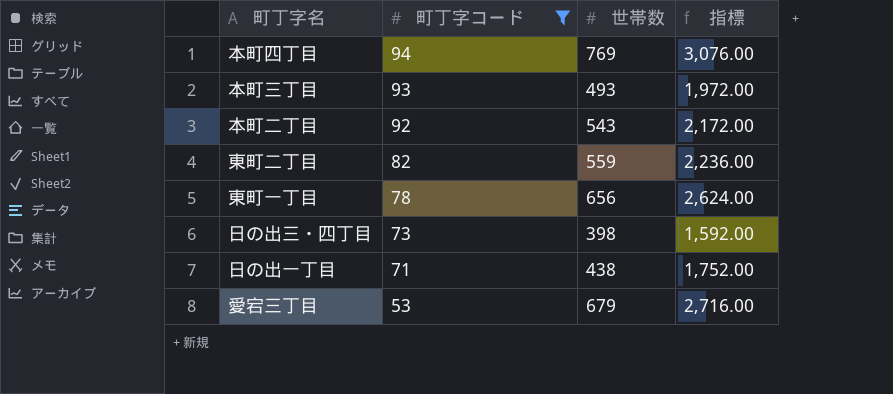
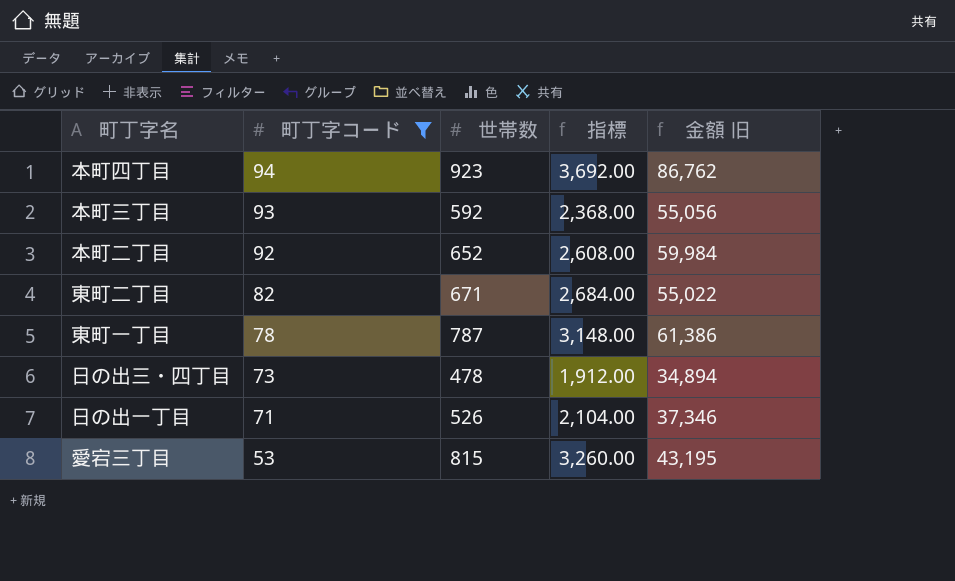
column 金額 旧 | formula: none -> [町丁字コード] * [世帯数]
本町四丁目 | 世帯数: 769 -> 923
本町四丁目 | 指標: 3,076.00 -> 3,692.00
本町三丁目 | 世帯数: 493 -> 592
本町三丁目 | 指標: 1,972.00 -> 2,368.00
本町二丁目 | 世帯数: 543 -> 652
本町二丁目 | 指標: 2,172.00 -> 2,608.00
東町二丁目 | 世帯数: 559 -> 671
東町二丁目 | 指標: 2,236.00 -> 2,684.00
東町一丁目 | 世帯数: 656 -> 787
東町一丁目 | 指標: 2,624.00 -> 3,148.00
日の出三・四丁目 | 世帯数: 398 -> 478
日の出三・四丁目 | 指標: 1,592.00 -> 1,912.00
日の出一丁目 | 世帯数: 438 -> 526
日の出一丁目 | 指標: 1,752.00 -> 2,104.00
愛宕三丁目 | 世帯数: 679 -> 815
愛宕三丁目 | 指標: 2,716.00 -> 3,260.00

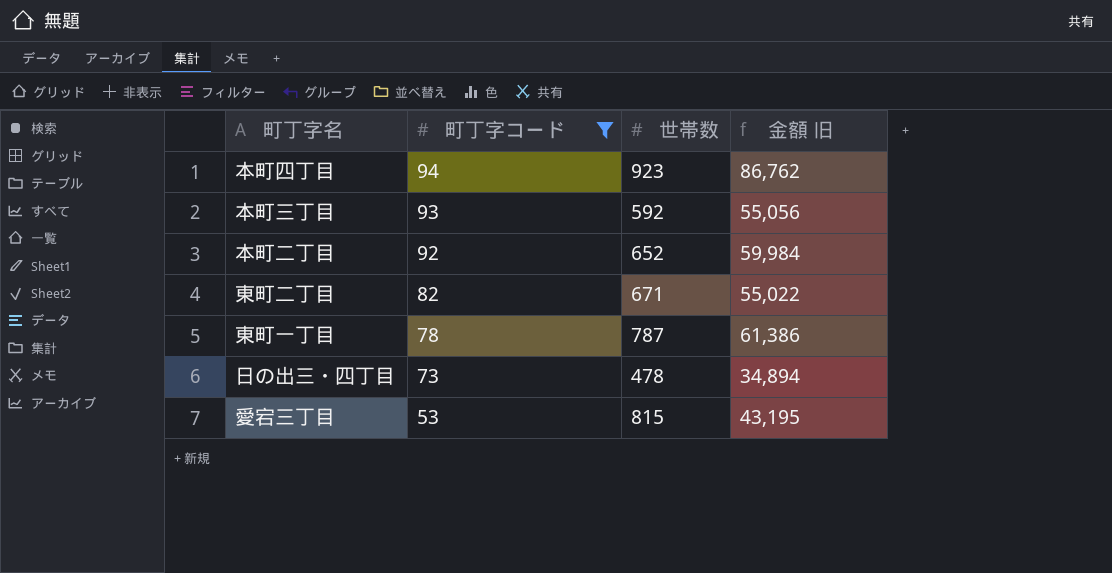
column 指標 | formula: [世帯数] * 4 -> none
row 日の出一丁目: 71 | 526 | 2,104.00 | 37,346 -> none

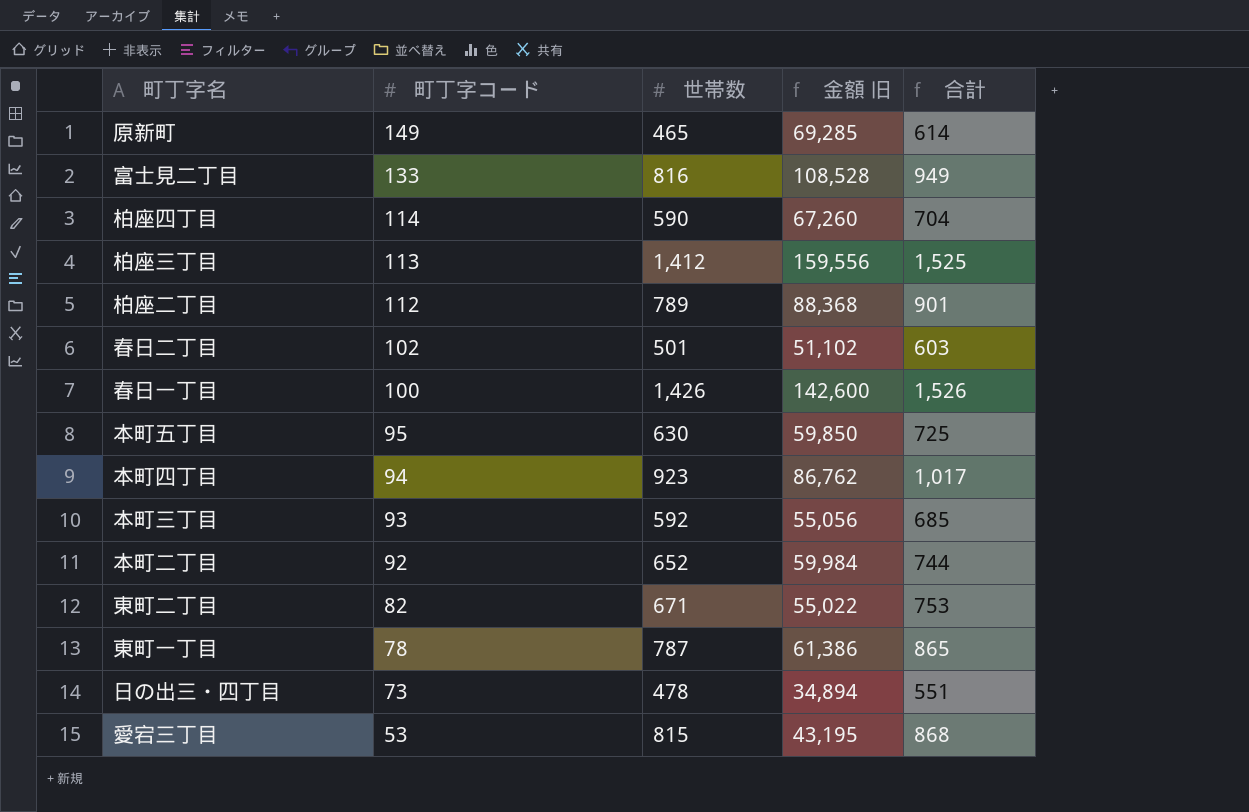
filter: 町丁字コード <= 94 -> none
column 合計 | formula: none -> [町丁字コード] + [世帯数]

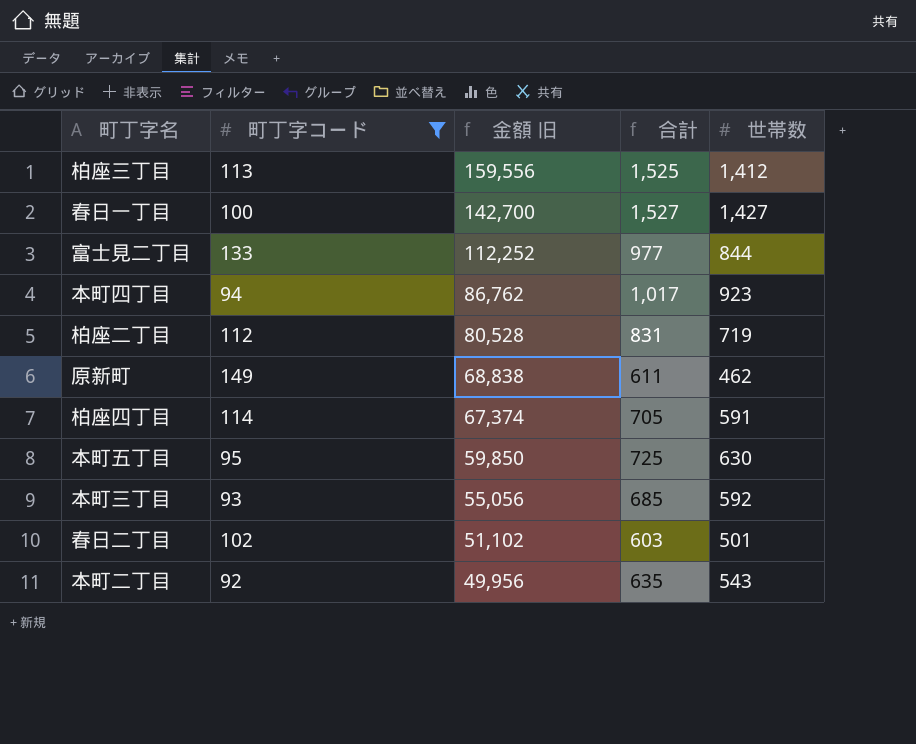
filter: none -> 町丁字コード >= 92
row order: 町丁字コード descending -> 金額 旧 descending
column 世帯数 | position: 3 -> 5
春日一丁目 | 金額 旧: 142,600 -> 142,700
春日一丁目 | 合計: 1,526 -> 1,527
春日一丁目 | 世帯数: 1,426 -> 1,427
富士見二丁目 | 金額 旧: 108,528 -> 112,252
富士見二丁目 | 合計: 949 -> 977
富士見二丁目 | 世帯数: 816 -> 844
柏座二丁目 | 金額 旧: 88,368 -> 80,528
柏座二丁目 | 合計: 901 -> 831
柏座二丁目 | 世帯数: 789 -> 719
原新町 | 金額 旧: 69,285 -> 68,838
原新町 | 合計: 614 -> 611
原新町 | 世帯数: 465 -> 462
柏座四丁目 | 金額 旧: 67,260 -> 67,374
柏座四丁目 | 合計: 704 -> 705
柏座四丁目 | 世帯数: 590 -> 591
本町二丁目 | 金額 旧: 59,984 -> 49,956
本町二丁目 | 合計: 744 -> 635
本町二丁目 | 世帯数: 652 -> 543

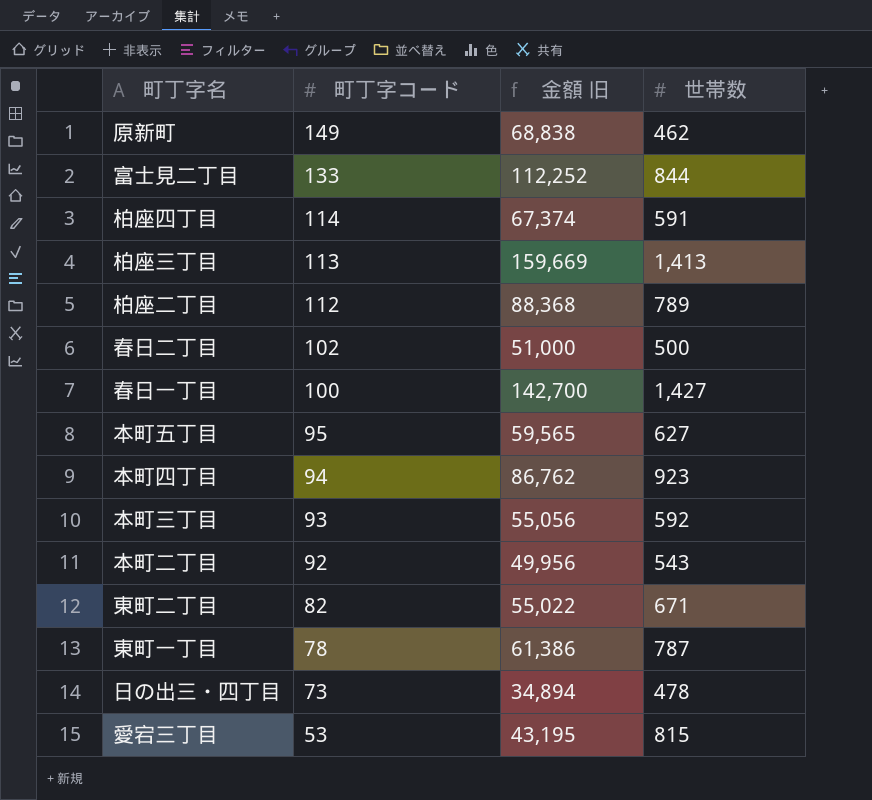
filter: 町丁字コード >= 92 -> none
row order: 金額 旧 descending -> 町丁字コード descending
column 合計 | formula: [町丁字コード] + [世帯数] -> none
柏座三丁目 | 金額 旧: 159,556 -> 159,669
柏座三丁目 | 世帯数: 1,412 -> 1,413
柏座二丁目 | 金額 旧: 80,528 -> 88,368
柏座二丁目 | 世帯数: 719 -> 789
春日二丁目 | 金額 旧: 51,102 -> 51,000
春日二丁目 | 世帯数: 501 -> 500
本町五丁目 | 金額 旧: 59,850 -> 59,565
本町五丁目 | 世帯数: 630 -> 627

